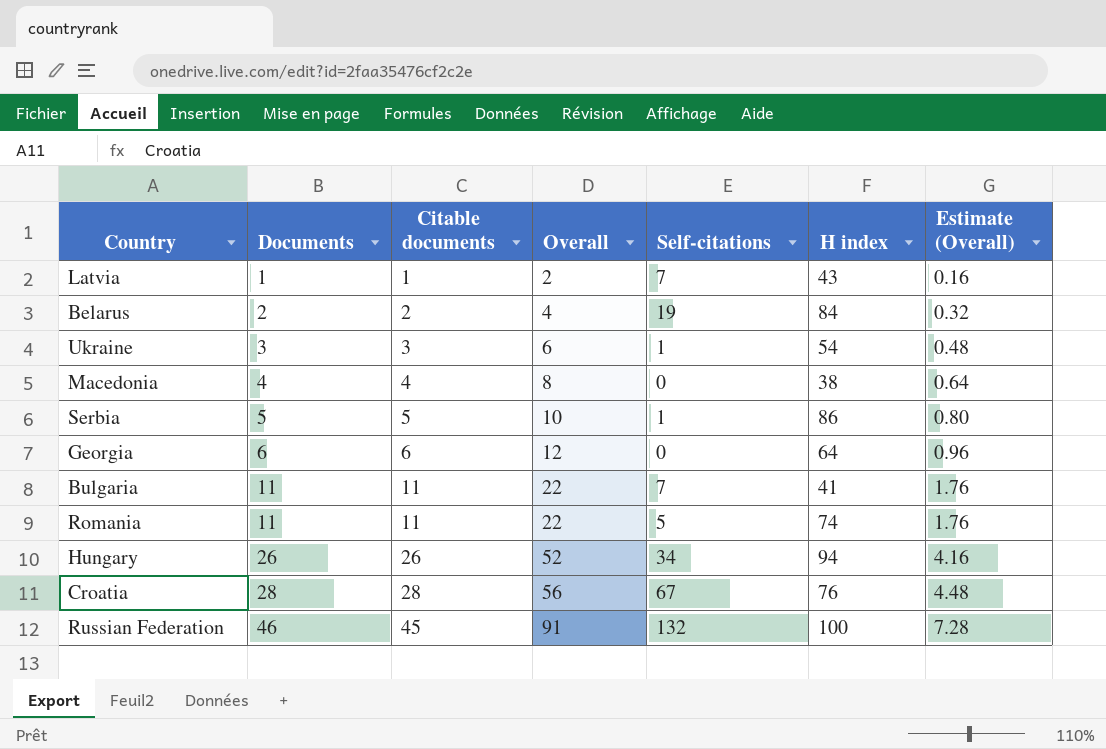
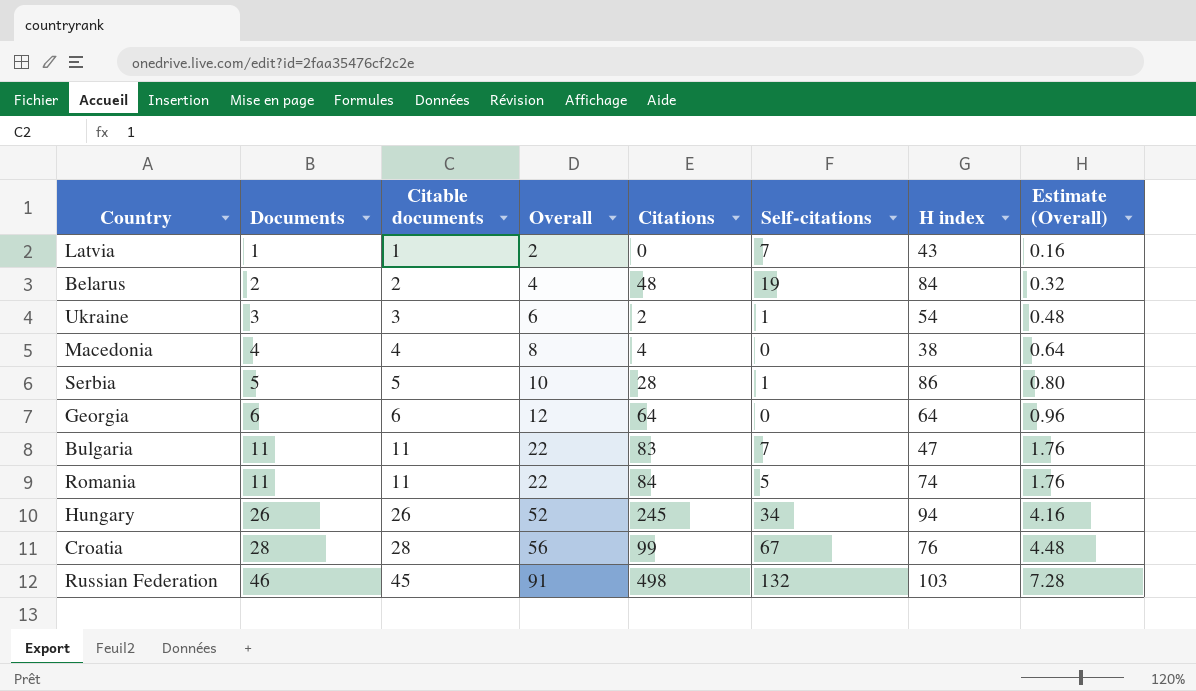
column Citations | position: none -> 5
Bulgaria | H index: 41 -> 47
Russian Federation | H index: 100 -> 103

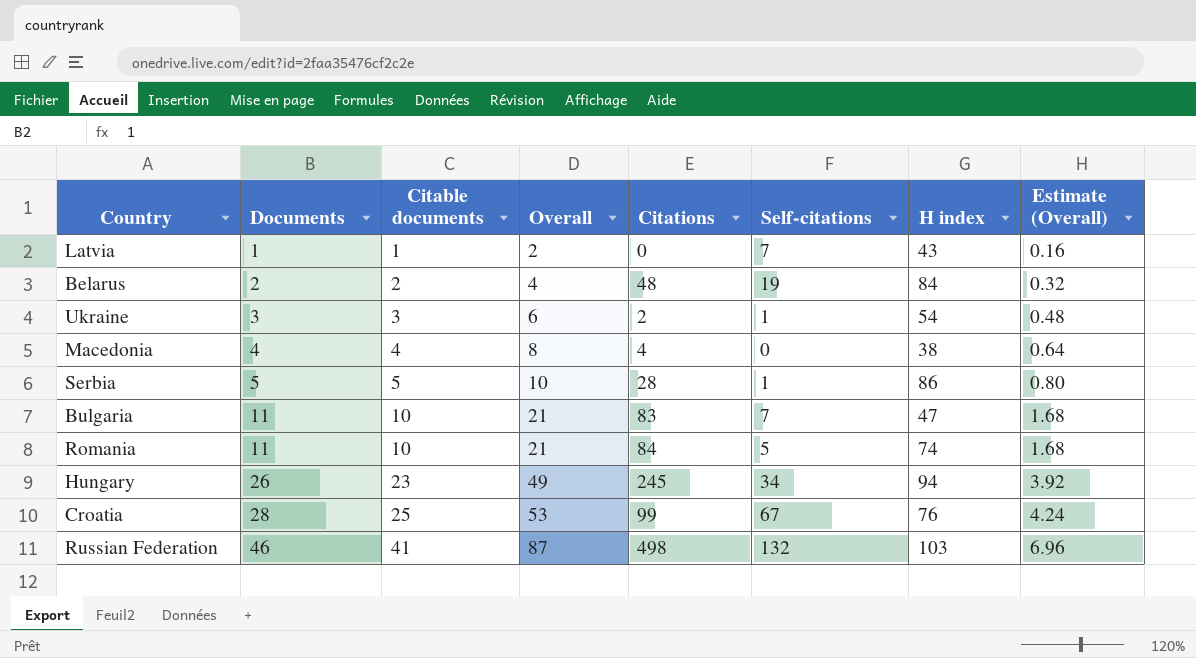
row Georgia: 6 | 6 | 12 | 64 | 0 | 64 | 0.96 -> none
Bulgaria | Citable documents: 11 -> 10
Bulgaria | Overall: 22 -> 21
Bulgaria | Estimate (Overall): 1.76 -> 1.68
Romania | Citable documents: 11 -> 10
Romania | Overall: 22 -> 21
Romania | Estimate (Overall): 1.76 -> 1.68
Hungary | Citable documents: 26 -> 23
Hungary | Overall: 52 -> 49
Hungary | Estimate (Overall): 4.16 -> 3.92
Croatia | Citable documents: 28 -> 25
Croatia | Overall: 56 -> 53
Croatia | Estimate (Overall): 4.48 -> 4.24
Russian Federation | Citable documents: 45 -> 41
Russian Federation | Overall: 91 -> 87
Russian Federation | Estimate (Overall): 7.28 -> 6.96

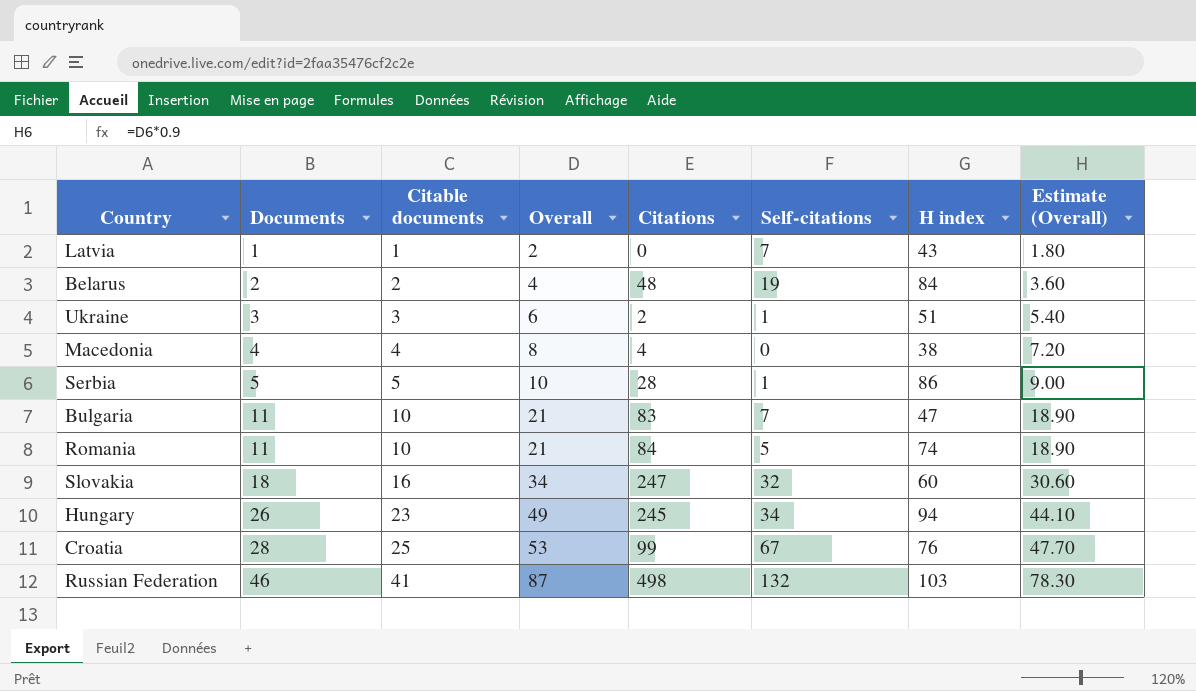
column Estimate (Overall) | formula: [Overall] * 0.08 -> [Overall] * 0.9
Ukraine | H index: 54 -> 51
row Slovakia: none -> 18 | 16 | 34 | 247 | 32 | 60 | 30.60

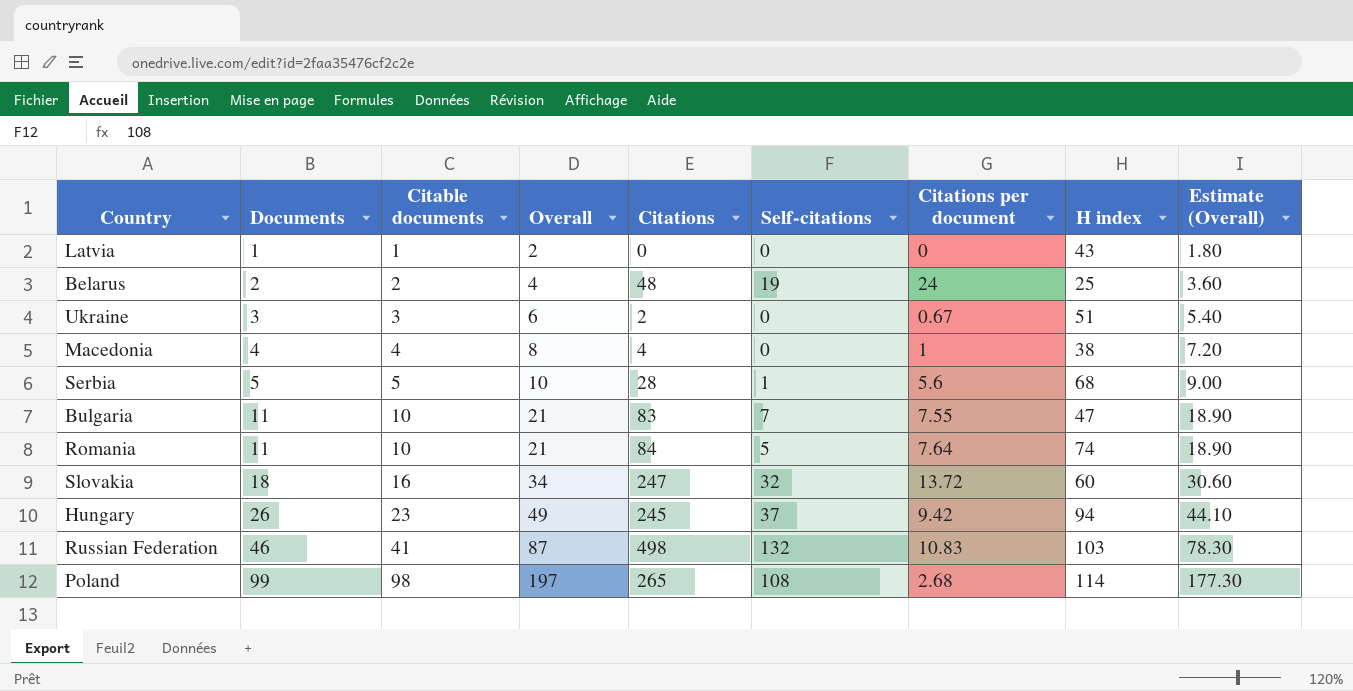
column Citations per document | formula: none -> [Citations] / [Documents]
row Croatia: 28 | 25 | 53 | 99 | 67 | 76 | 47.70 -> none
Latvia | Self-citations: 7 -> 0
Belarus | H index: 84 -> 25
Ukraine | Self-citations: 1 -> 0
Serbia | H index: 86 -> 68
Hungary | Self-citations: 34 -> 37
row Poland: none -> 99 | 98 | 197 | 265 | 108 | 2.68 | 114 | 177.30

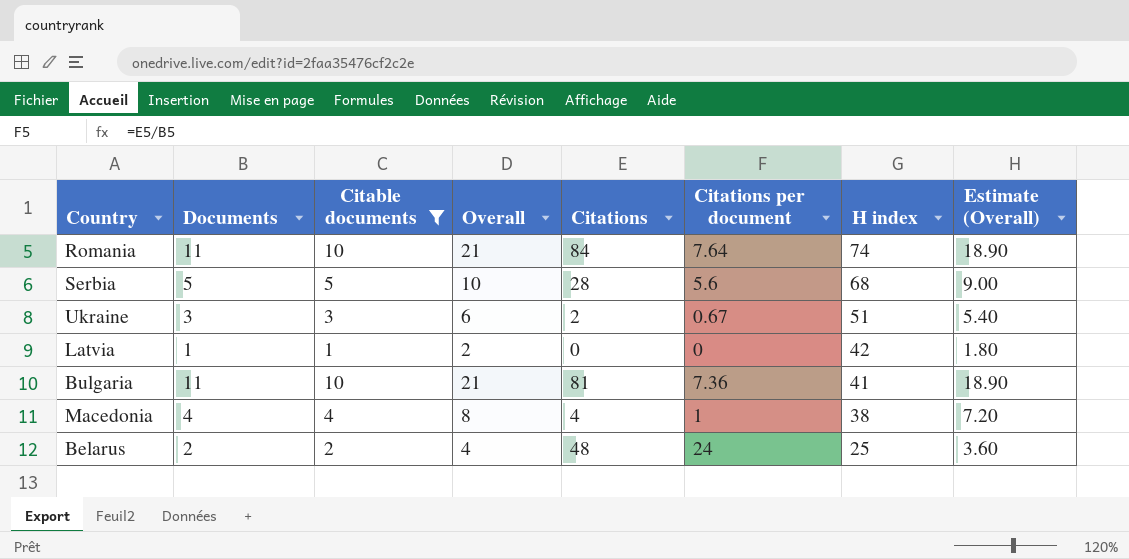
filter: none -> Citable documents <= 10
row order: Documents ascending -> H index descending
column Self-citations | position: 6 -> none
Latvia | H index: 43 -> 42
Bulgaria | Citations: 83 -> 81
Bulgaria | Citations per document: 7.55 -> 7.36
Bulgaria | H index: 47 -> 41

